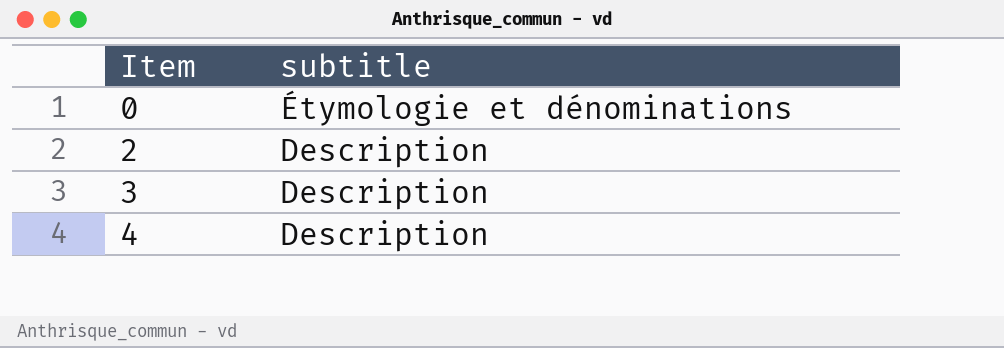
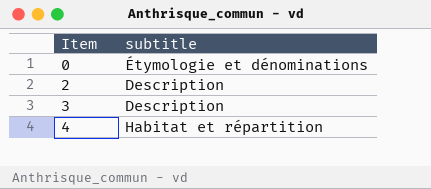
4 | subtitle: Description -> Habitat et répartition

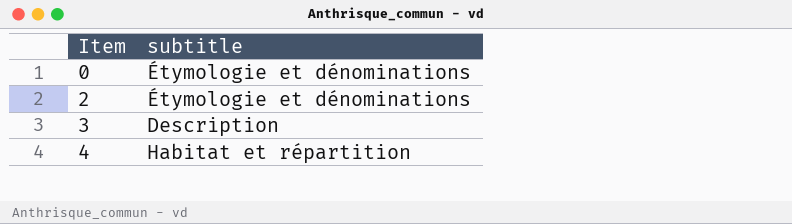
2 | subtitle: Description -> Étymologie et dénominations

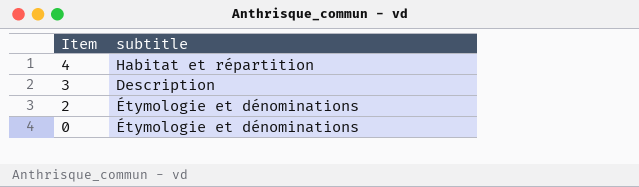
row order: Item ascending -> Item descending

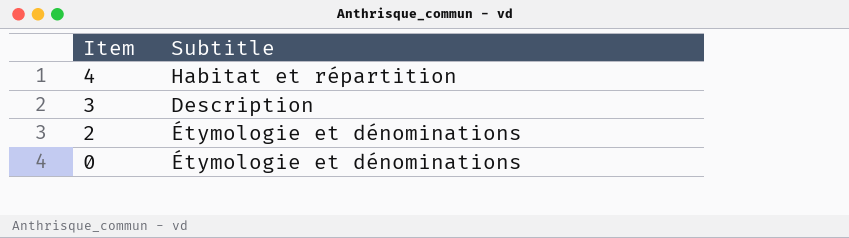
column name: subtitle -> Subtitle

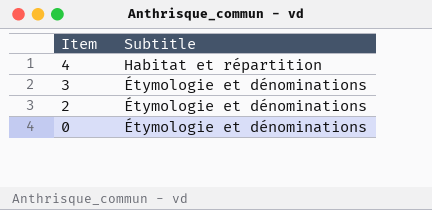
3 | Subtitle: Description -> Étymologie et dénominations

